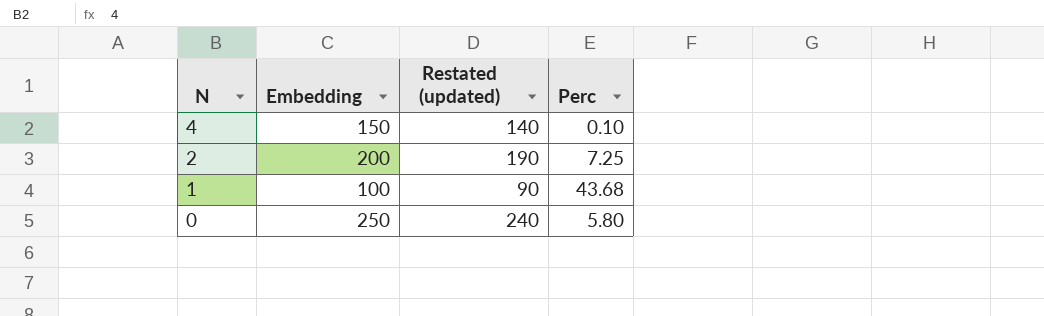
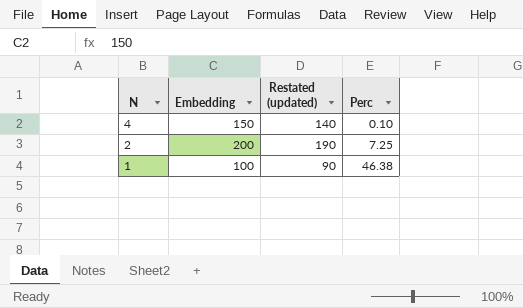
row 0: 250 | 240 | 5.80 -> none
1 | Perc: 43.68 -> 46.38

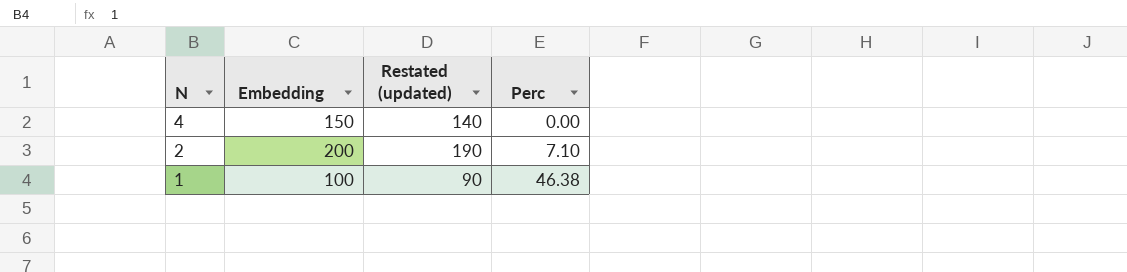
4 | Perc: 0.10 -> 0.00
2 | Perc: 7.25 -> 7.10

